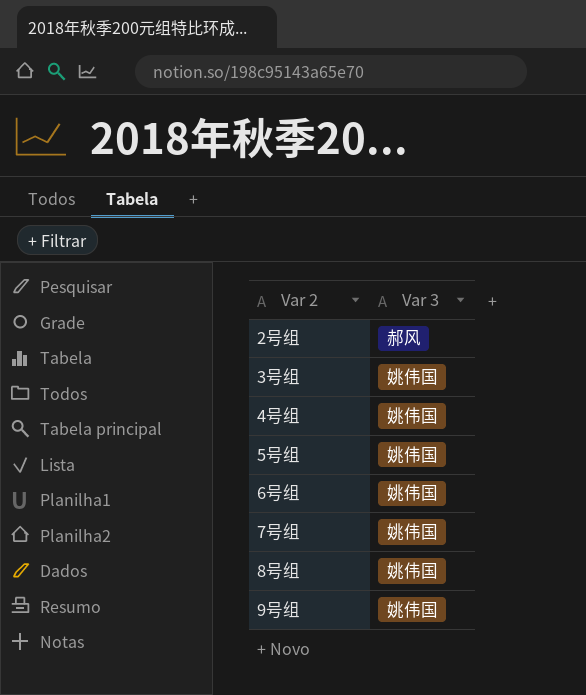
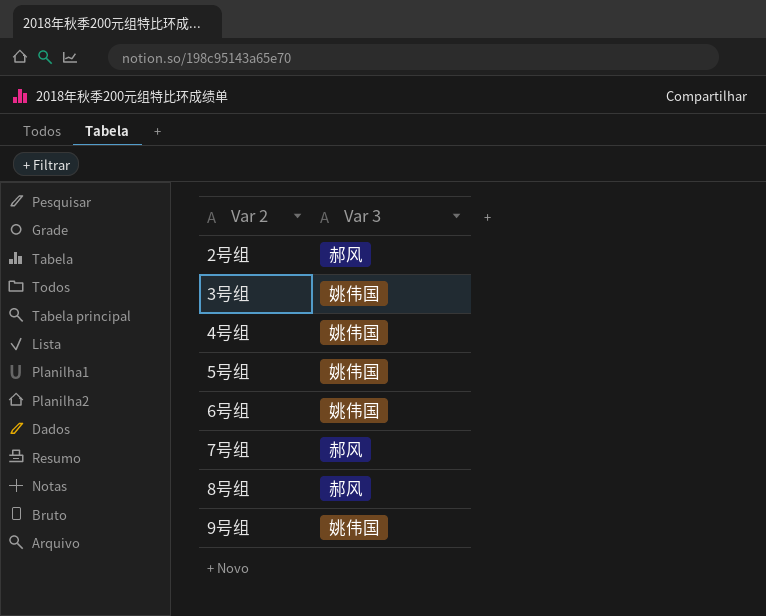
7号组 | Var 3: 姚伟国 -> 郝风
8号组 | Var 3: 姚伟国 -> 郝风

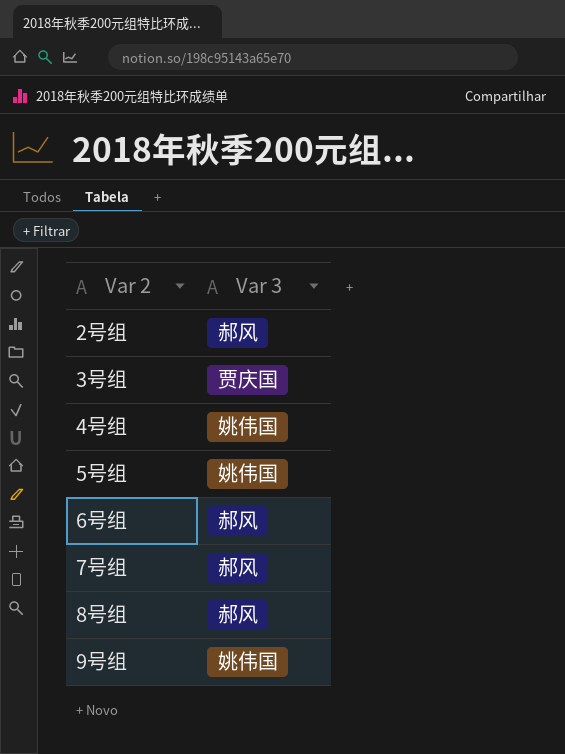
3号组 | Var 3: 姚伟国 -> 贾庆国
6号组 | Var 3: 姚伟国 -> 郝风

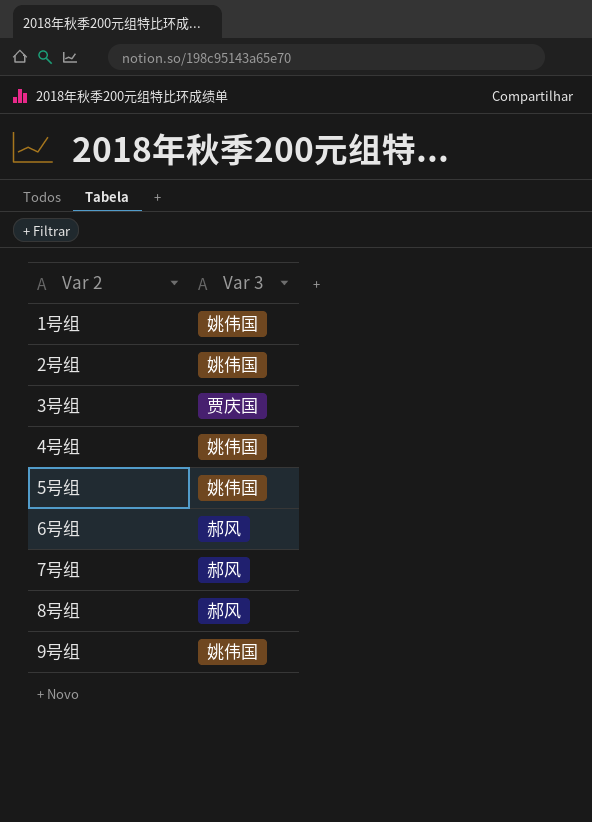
row 1号组: none -> 姚伟国
2号组 | Var 3: 郝风 -> 姚伟国

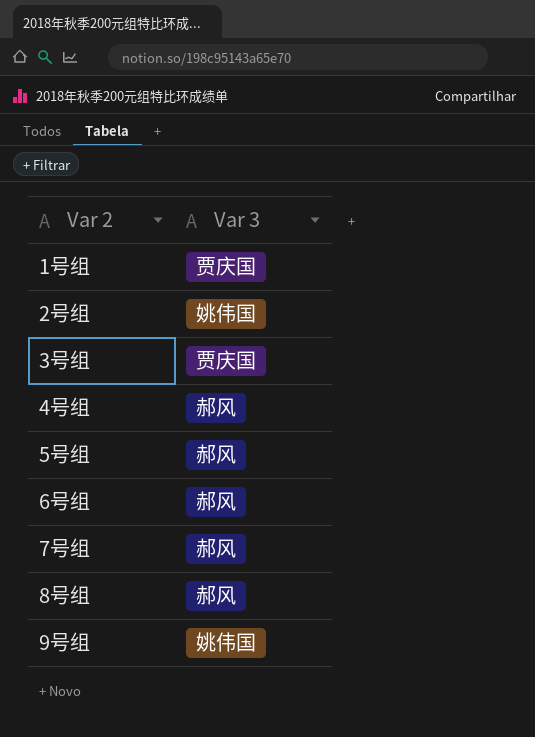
1号组 | Var 3: 姚伟国 -> 贾庆国
4号组 | Var 3: 姚伟国 -> 郝风
5号组 | Var 3: 姚伟国 -> 郝风

